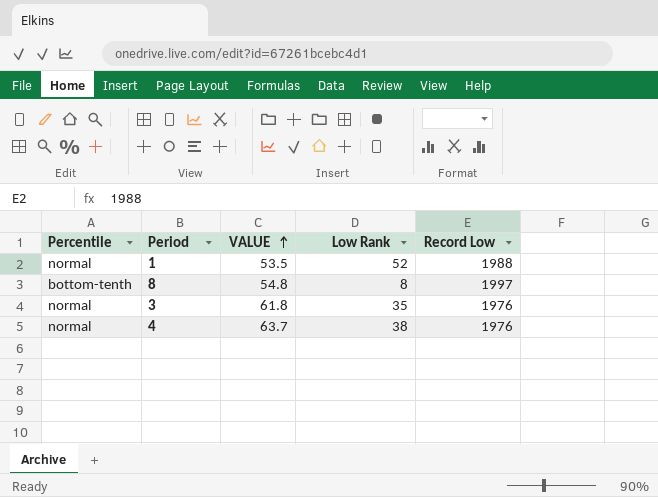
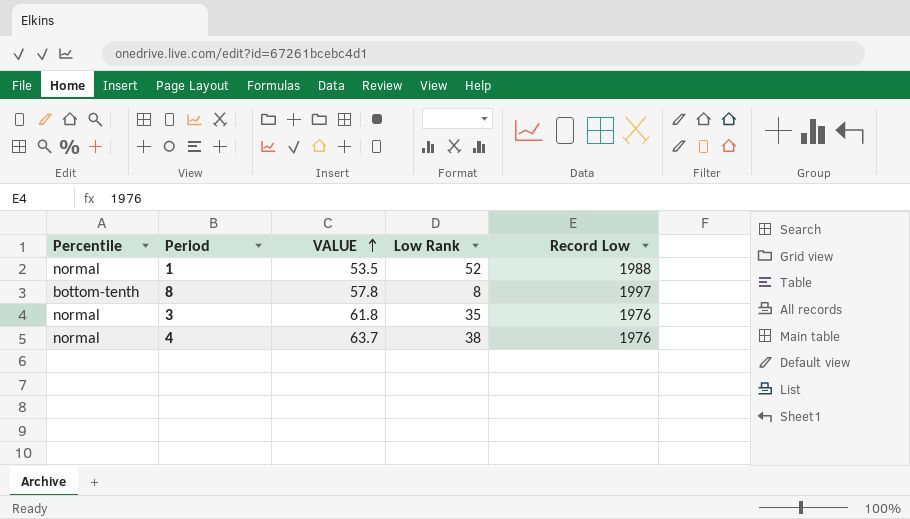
8 | VALUE: 54.8 -> 57.8

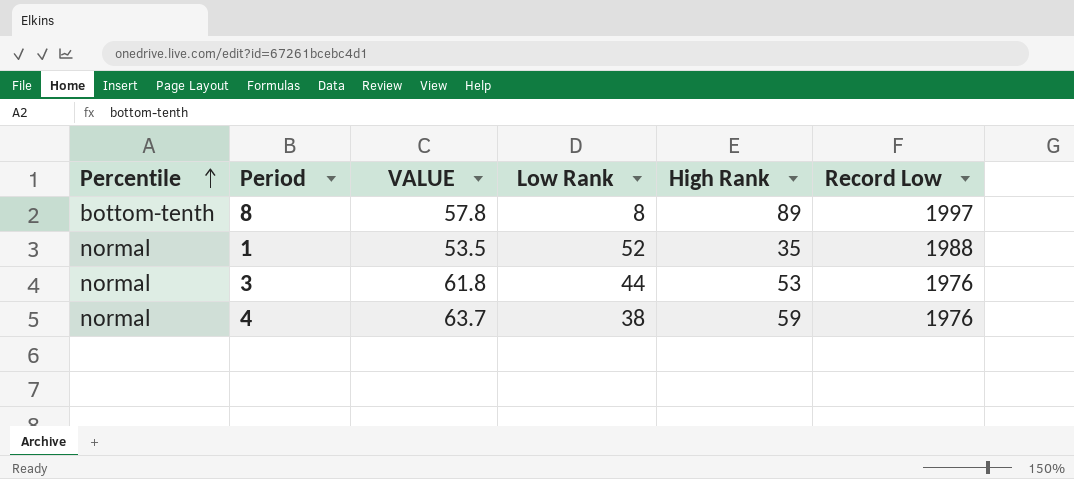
row order: VALUE ascending -> Percentile ascending
column High Rank | position: none -> 5
3 | Low Rank: 35 -> 44

